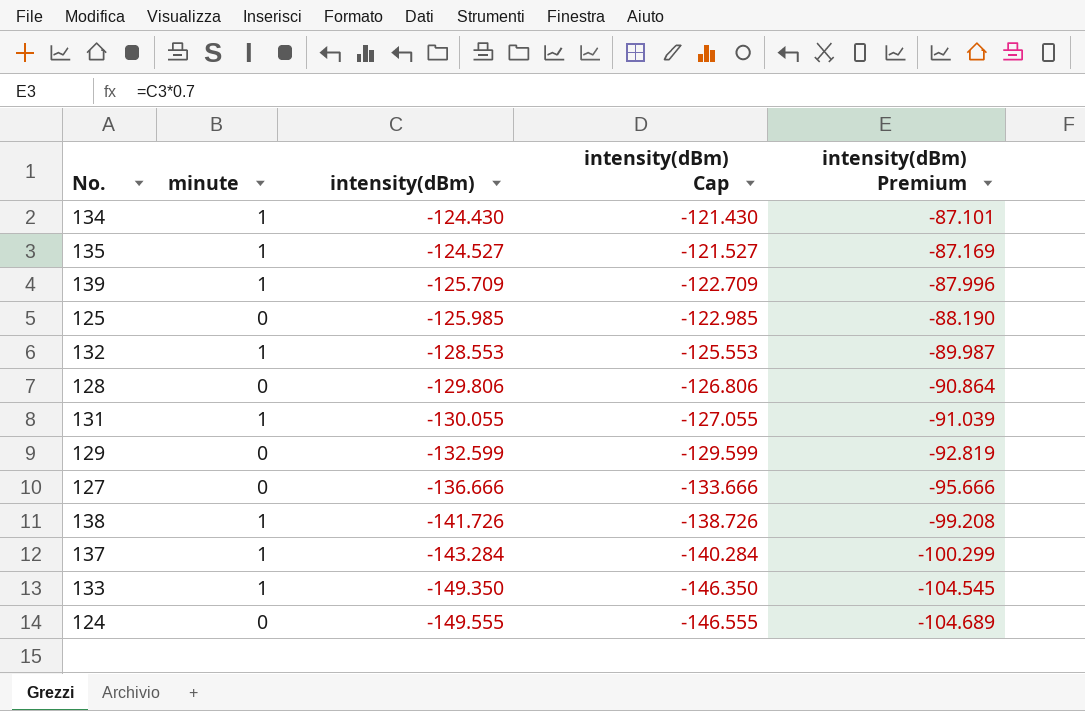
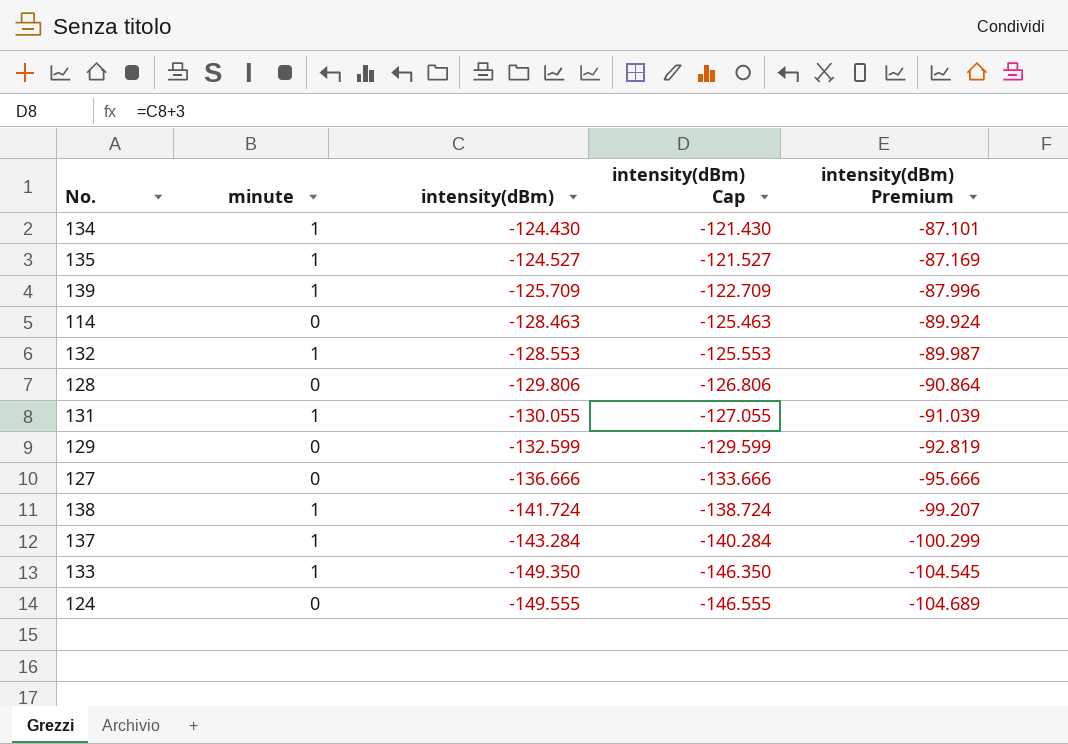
row 125: 0 | -125.985 | -122.985 | -88.190 -> none
row 114: none -> 0 | -128.463 | -125.463 | -89.924
138 | intensity(dBm): -141.726 -> -141.724
138 | intensity(dBm) Cap: -138.726 -> -138.724
138 | intensity(dBm) Premium: -99.208 -> -99.207

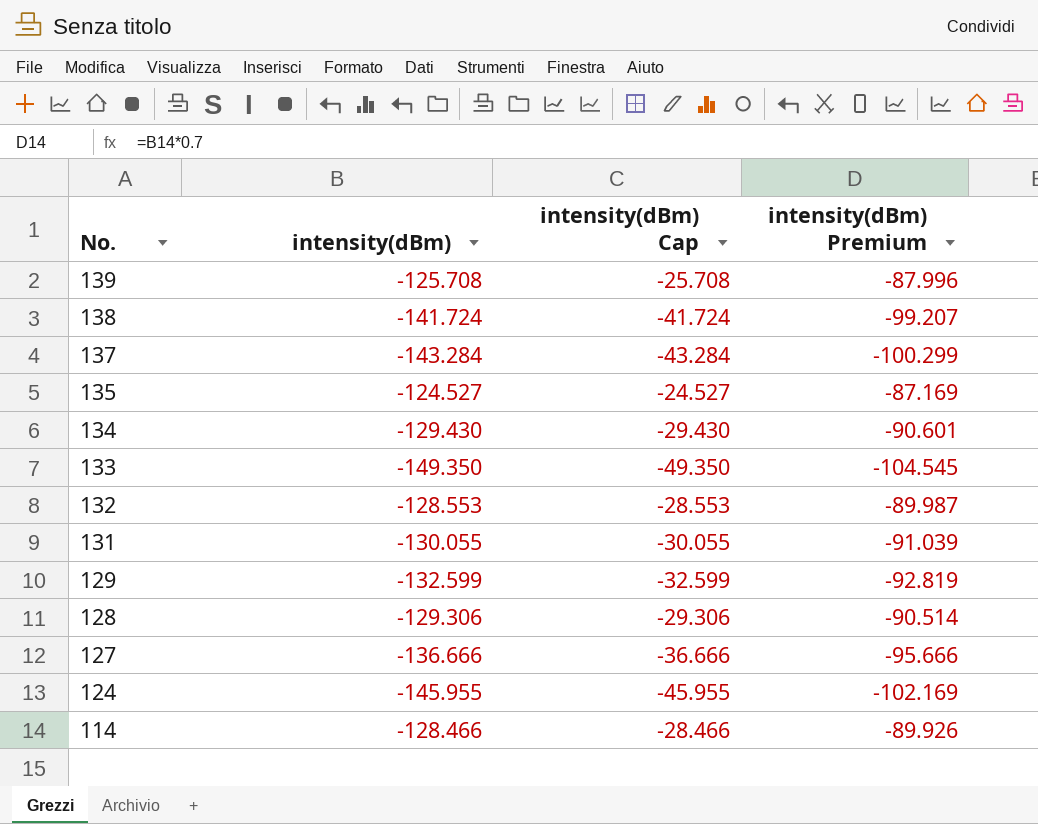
row order: intensity(dBm) descending -> No. descending
column minute | position: 2 -> none
column intensity(dBm) Cap | formula: [intensity(dBm)] + 3 -> [intensity(dBm)] + 100
139 | intensity(dBm): -125.709 -> -125.708
134 | intensity(dBm): -124.430 -> -129.430
134 | intensity(dBm) Premium: -87.101 -> -90.601
128 | intensity(dBm): -129.806 -> -129.306
128 | intensity(dBm) Premium: -90.864 -> -90.514
124 | intensity(dBm): -149.555 -> -145.955
124 | intensity(dBm) Premium: -104.689 -> -102.169
114 | intensity(dBm): -128.463 -> -128.466
114 | intensity(dBm) Premium: -89.924 -> -89.926

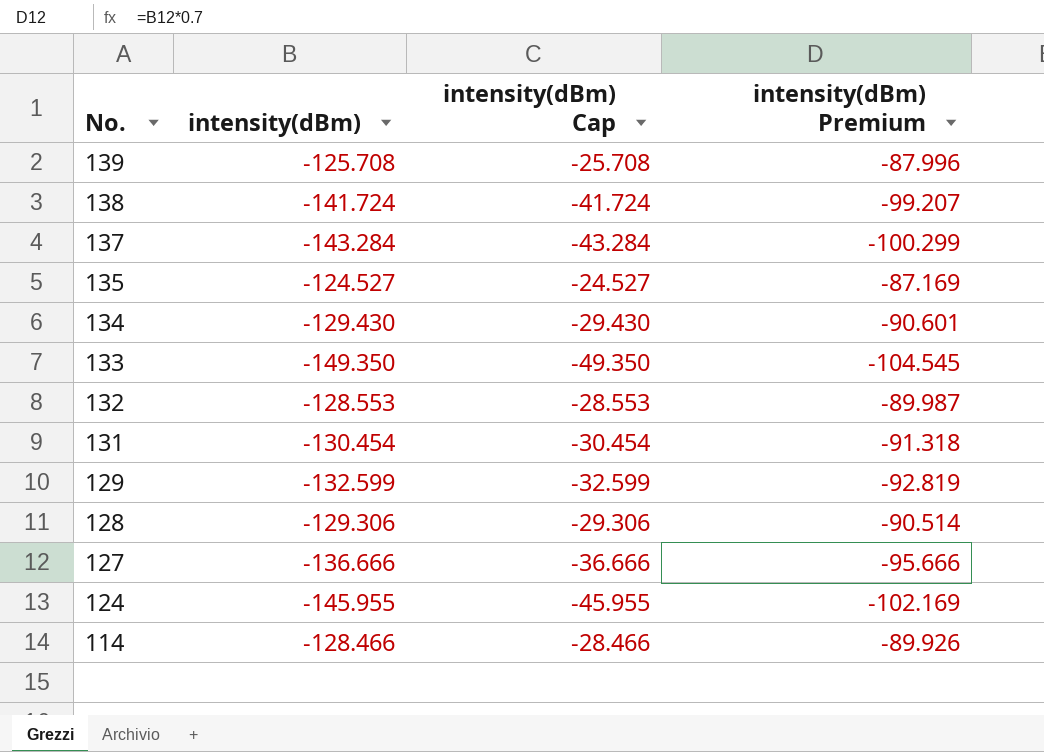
131 | intensity(dBm): -130.055 -> -130.454
131 | intensity(dBm) Cap: -30.055 -> -30.454
131 | intensity(dBm) Premium: -91.039 -> -91.318

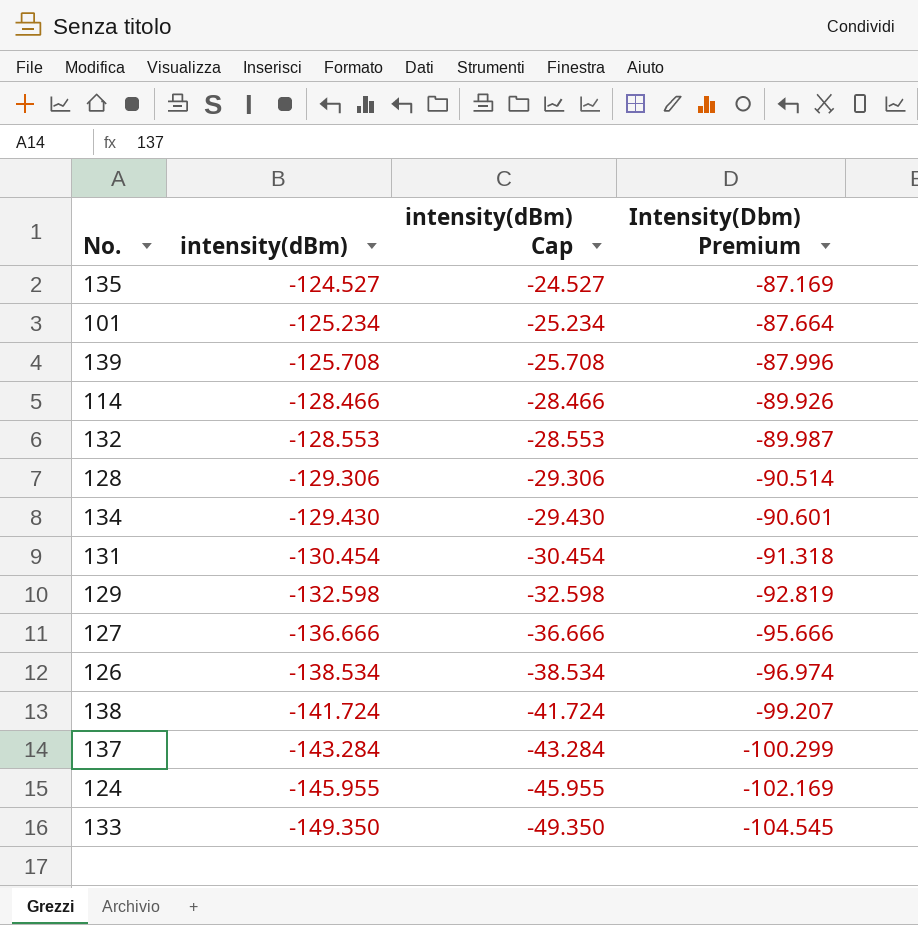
row order: No. descending -> intensity(dBm) descending
column name: intensity(dBm) Premium -> Intensity(Dbm) Premium
row 101: none -> -125.234 | -25.234 | -87.664
129 | intensity(dBm): -132.599 -> -132.598
129 | intensity(dBm) Cap: -32.599 -> -32.598
row 126: none -> -138.534 | -38.534 | -96.974

